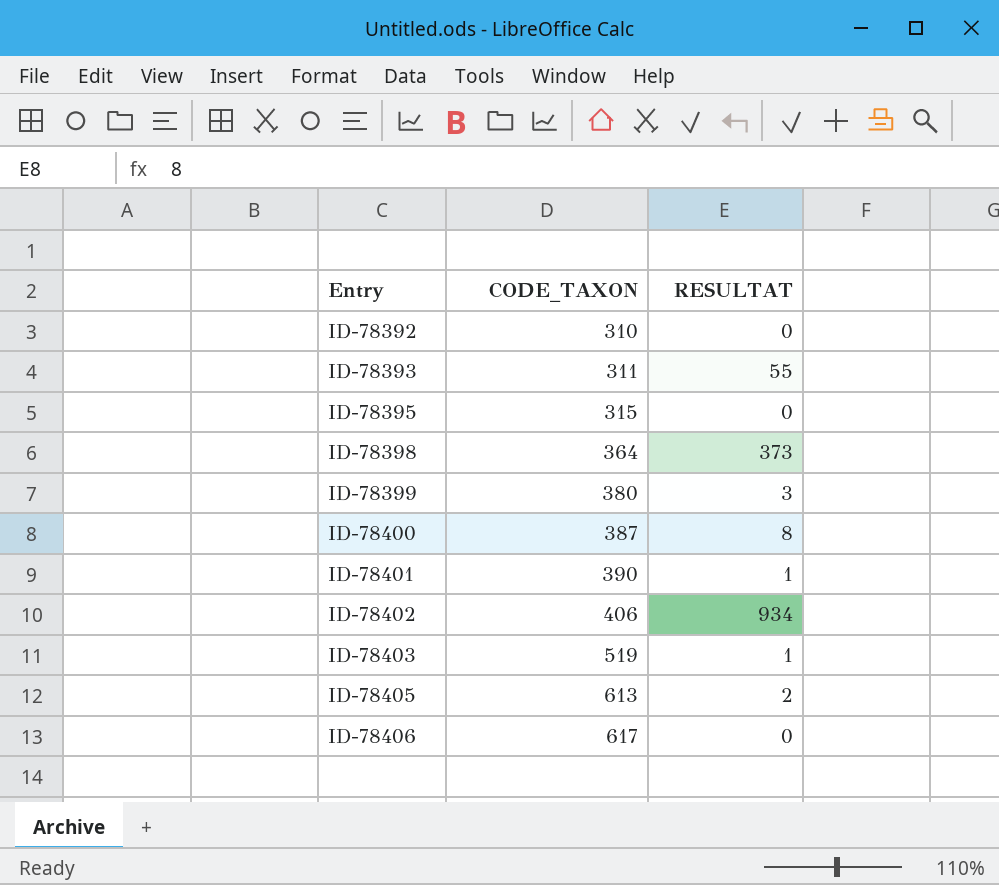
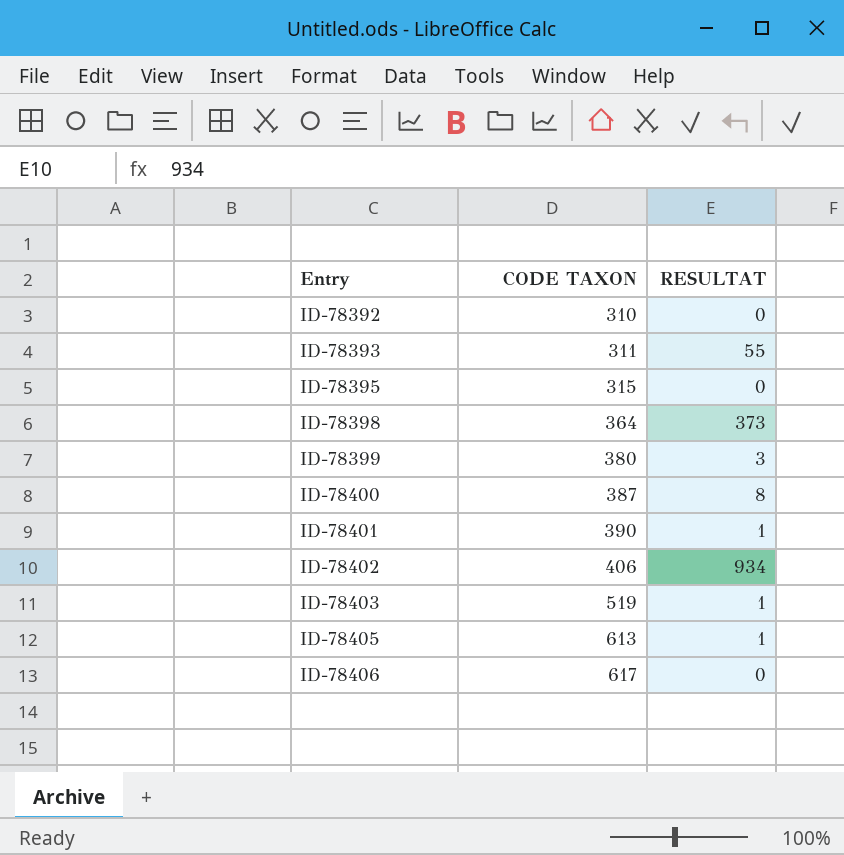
column name: CODE_TAXON -> CODE TAXON
ID-78405 | RESULTAT: 2 -> 1

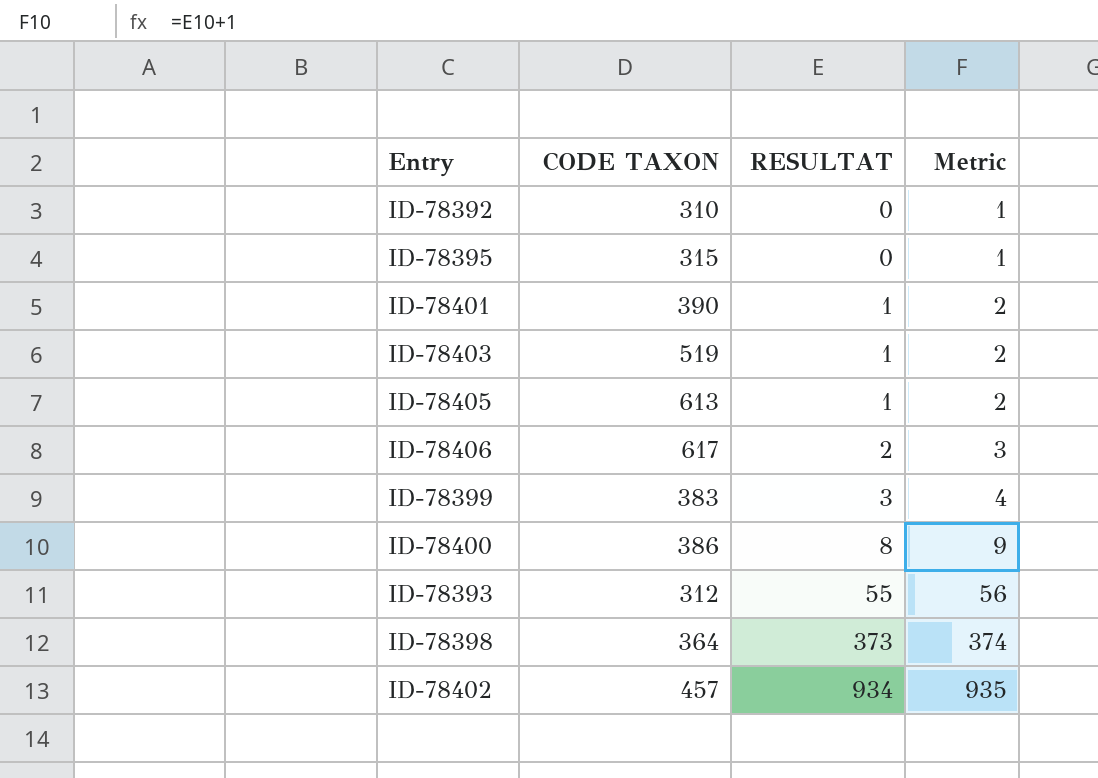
row order: Entry ascending -> RESULTAT ascending
column Metric | formula: none -> [RESULTAT] + 1
ID-78406 | RESULTAT: 0 -> 2
ID-78399 | CODE TAXON: 380 -> 383
ID-78400 | CODE TAXON: 387 -> 386
ID-78393 | CODE TAXON: 311 -> 312
ID-78402 | CODE TAXON: 406 -> 457

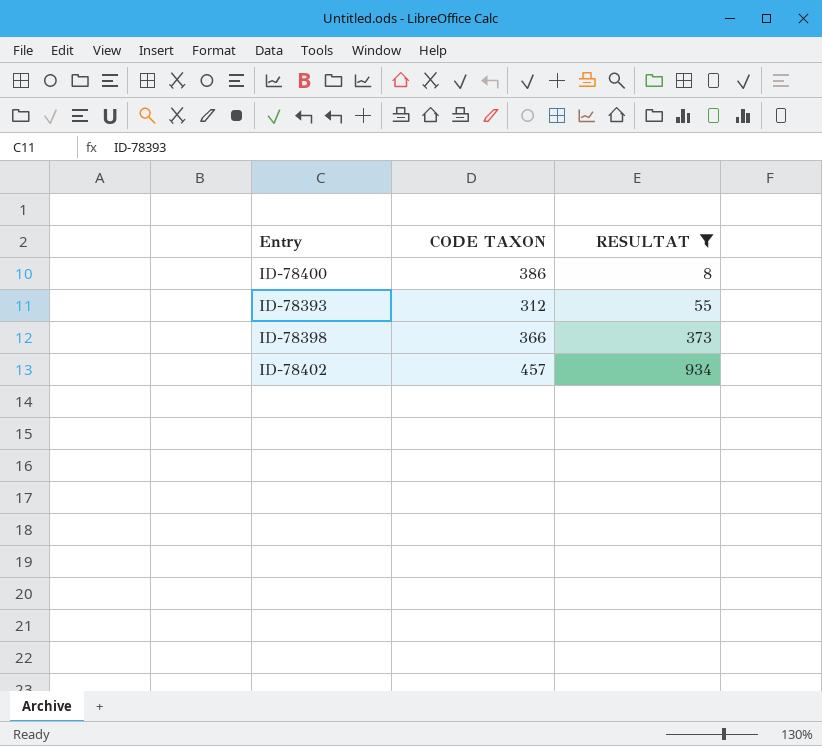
filter: none -> RESULTAT >= 8
column Metric | formula: [RESULTAT] + 1 -> none
ID-78398 | CODE TAXON: 364 -> 366

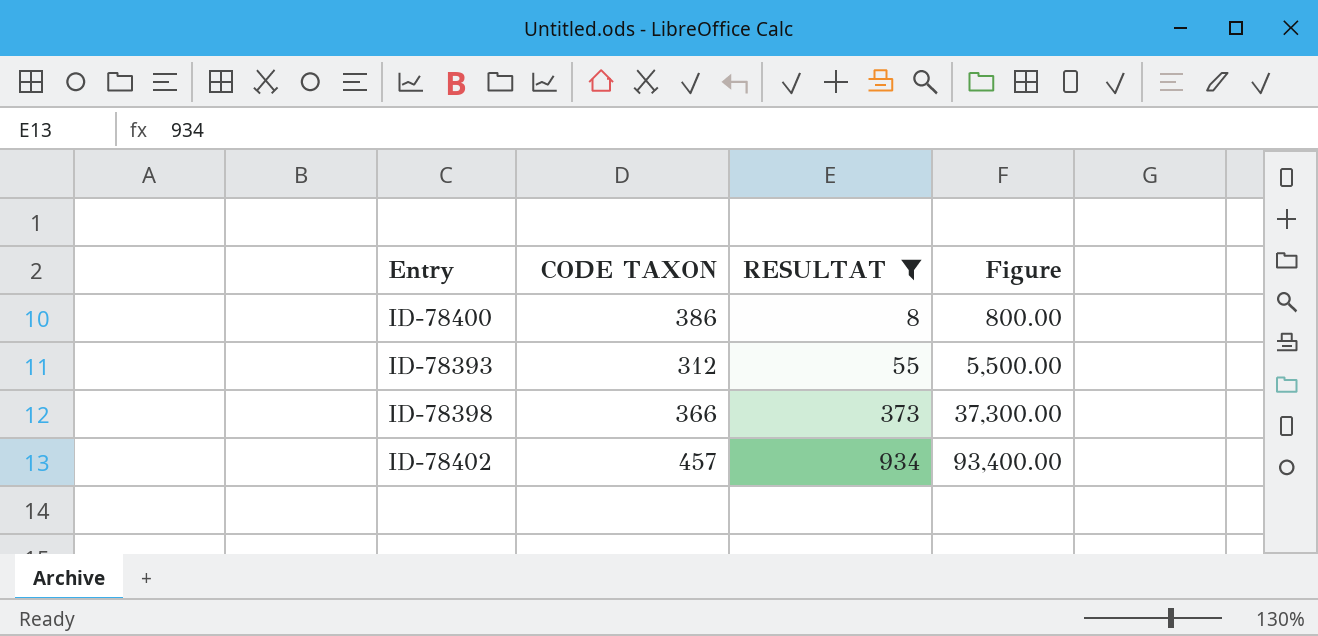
column Figure | formula: none -> [RESULTAT] * 100

